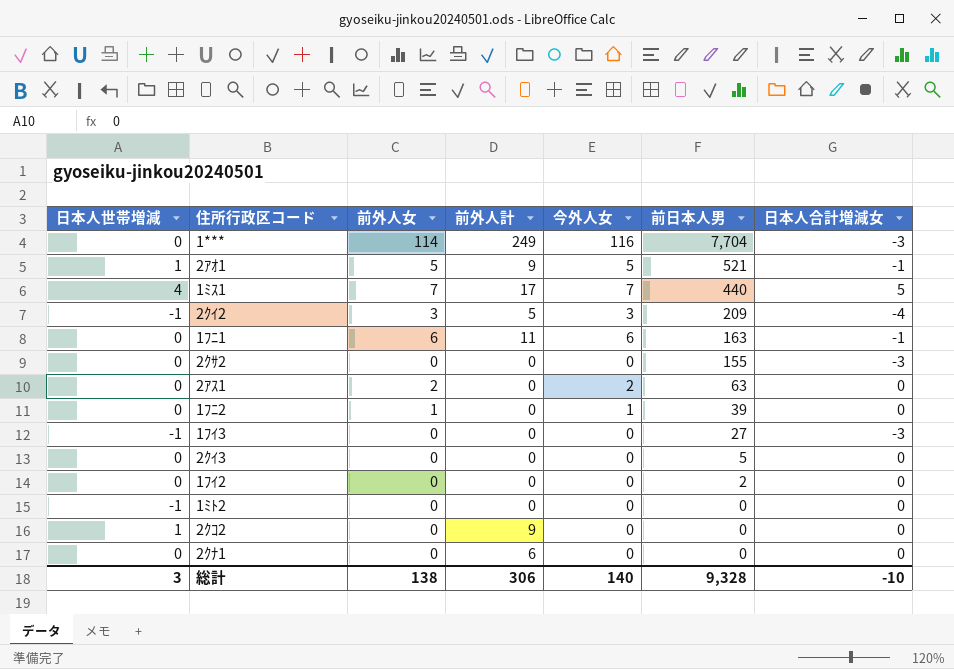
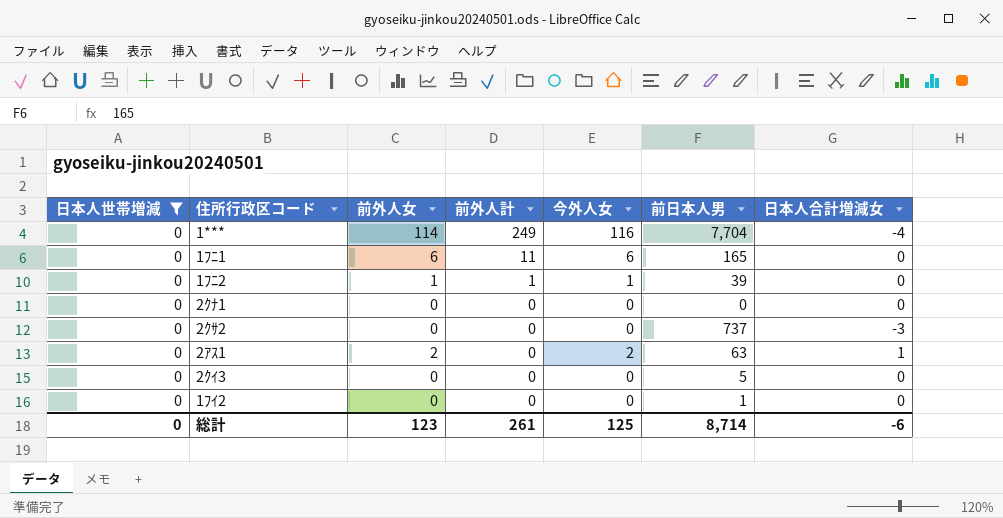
filter: none -> 日本人世帯増減 = 0
row order: 前日本人男 descending -> 前外人計 descending
1*** | 日本人合計増減女: -3 -> -4
1ﾌﾆ1 | 前日本人男: 163 -> 165
1ﾌﾆ1 | 日本人合計増減女: -1 -> 0
1ﾌﾆ2 | 前外人計: 0 -> 1
2ｸﾅ1 | 前外人計: 6 -> 0
2ｸｻ2 | 前日本人男: 155 -> 737
2ｱｽ1 | 日本人合計増減女: 0 -> 1
1ﾌｲ2 | 前日本人男: 2 -> 1
総計 | 日本人世帯増減: 3 -> 0
総計 | 前外人女: 138 -> 123
総計 | 前外人計: 306 -> 261
総計 | 今外人女: 140 -> 125
総計 | 前日本人男: 9,328 -> 8,714
総計 | 日本人合計増減女: -10 -> -6

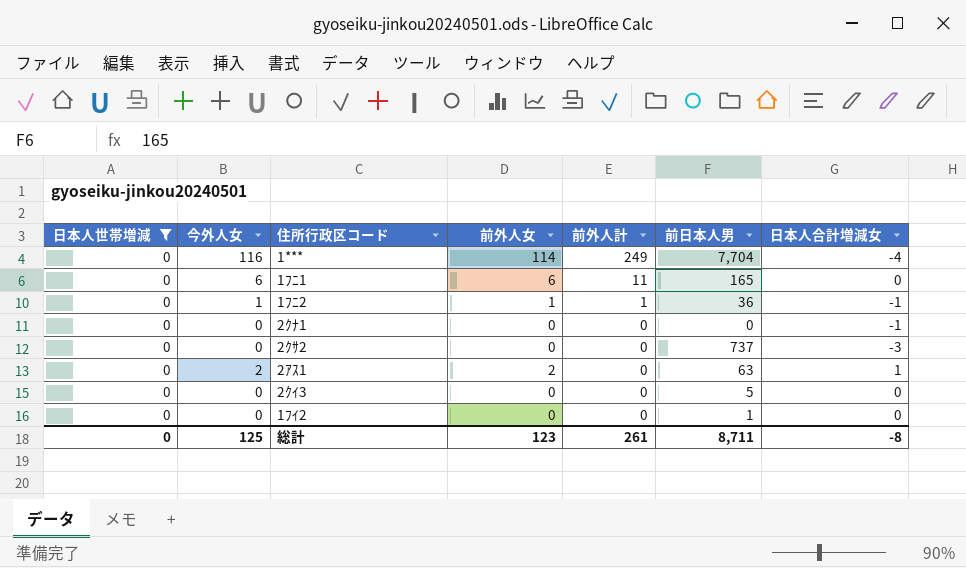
column 今外人女 | position: 5 -> 2
1ﾌﾆ2 | 前日本人男: 39 -> 36
1ﾌﾆ2 | 日本人合計増減女: 0 -> -1
2ｸﾅ1 | 日本人合計増減女: 0 -> -1
総計 | 前日本人男: 8,714 -> 8,711
総計 | 日本人合計増減女: -6 -> -8

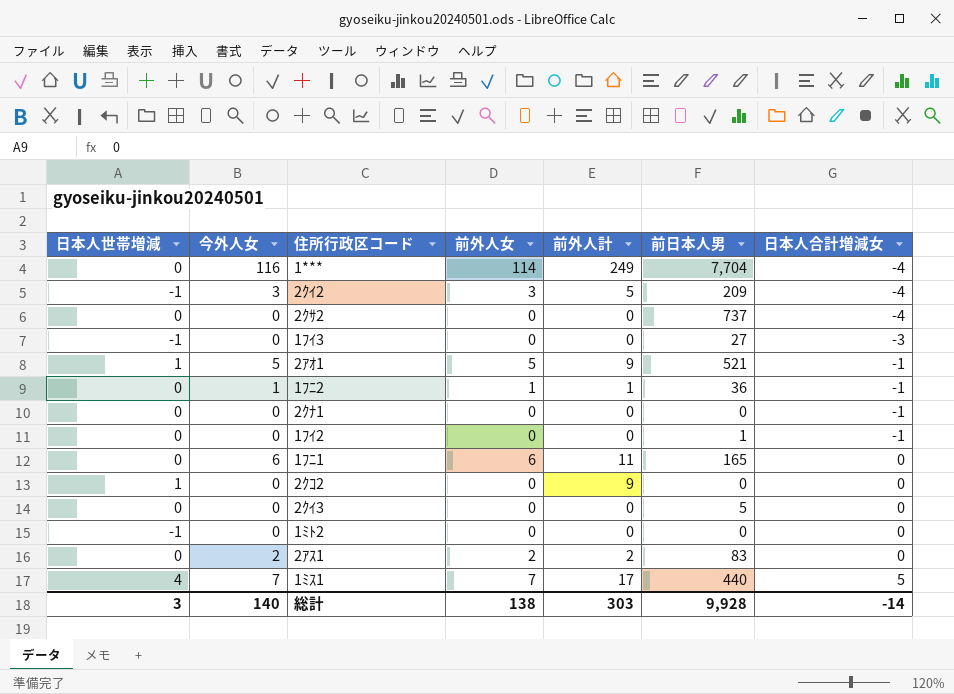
filter: 日本人世帯増減 = 0 -> none
row order: 前外人計 descending -> 日本人合計増減女 ascending
2ｸｻ2 | 日本人合計増減女: -3 -> -4
1ﾌｲ2 | 日本人合計増減女: 0 -> -1
2ｱｽ1 | 前外人計: 0 -> 2
2ｱｽ1 | 前日本人男: 63 -> 83
2ｱｽ1 | 日本人合計増減女: 1 -> 0
総計 | 日本人世帯増減: 0 -> 3
総計 | 今外人女: 125 -> 140
総計 | 前外人女: 123 -> 138
総計 | 前外人計: 261 -> 303
総計 | 前日本人男: 8,711 -> 9,928
総計 | 日本人合計増減女: -8 -> -14

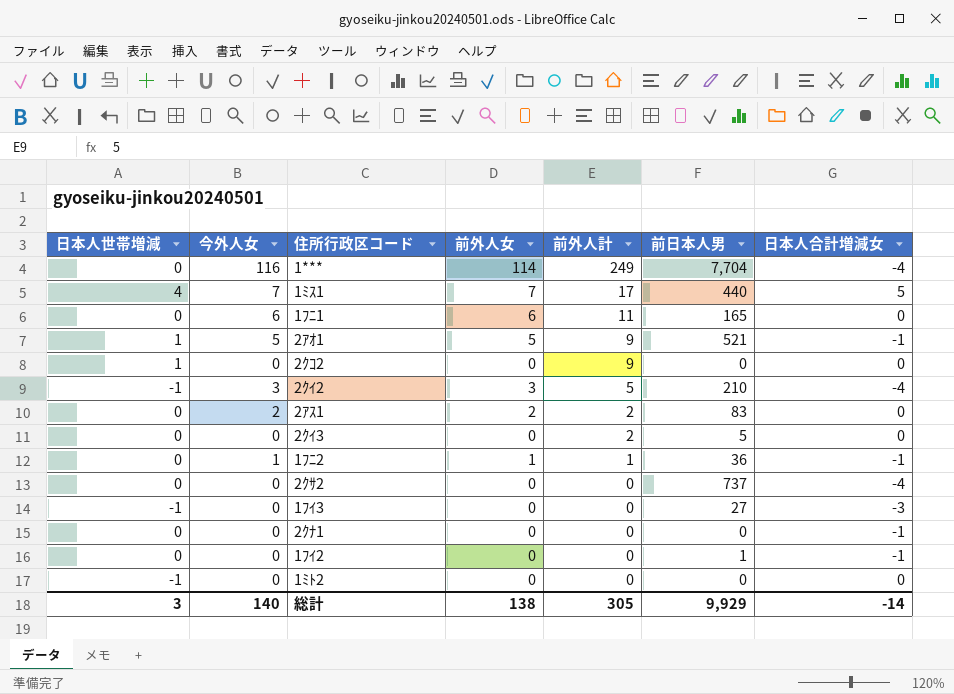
row order: 日本人合計増減女 ascending -> 前外人計 descending
2ｸｲ2 | 前日本人男: 209 -> 210
2ｸｲ3 | 前外人計: 0 -> 2
総計 | 前外人計: 303 -> 305
総計 | 前日本人男: 9,928 -> 9,929

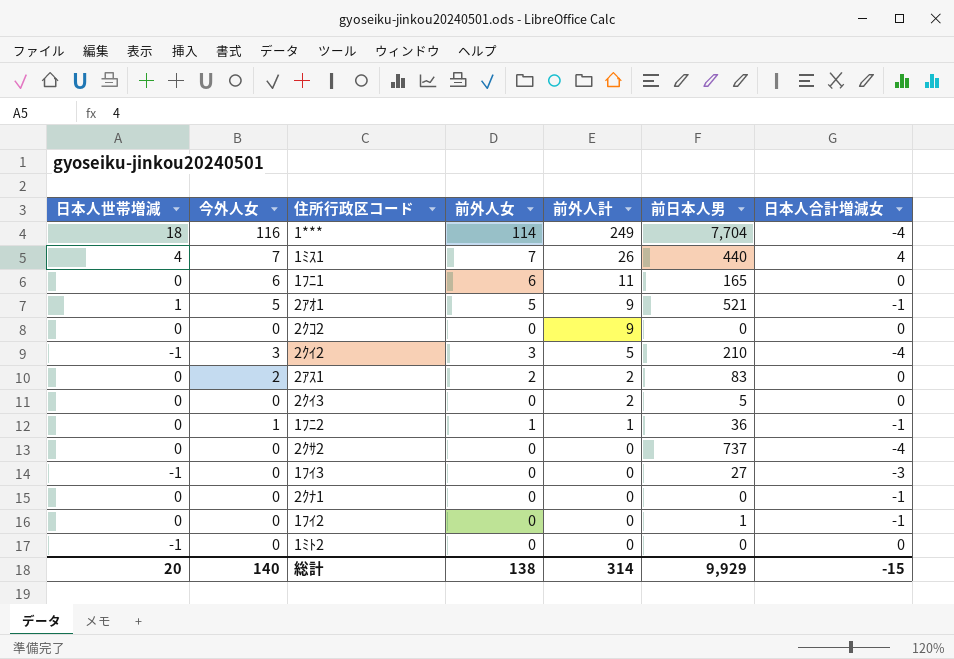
1*** | 日本人世帯増減: 0 -> 18
1ﾐｽ1 | 前外人計: 17 -> 26
1ﾐｽ1 | 日本人合計増減女: 5 -> 4
2ｸｺ2 | 日本人世帯増減: 1 -> 0
総計 | 日本人世帯増減: 3 -> 20
総計 | 前外人計: 305 -> 314
総計 | 日本人合計増減女: -14 -> -15

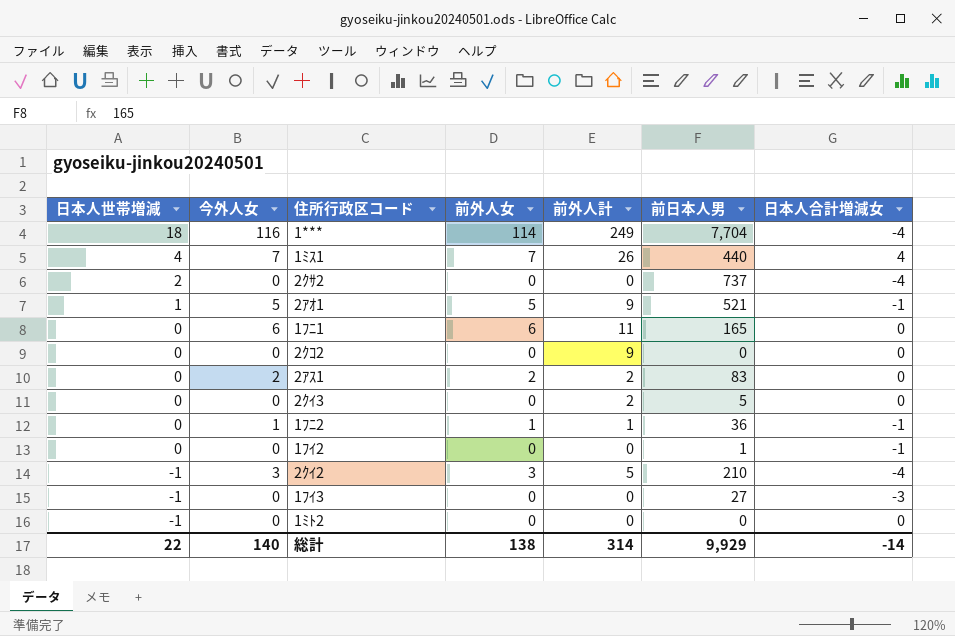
row order: 前外人計 descending -> 日本人世帯増減 descending
row 2ｸﾅ1: 0 | 0 | 0 | 0 | 0 | -1 -> none
2ｸｻ2 | 日本人世帯増減: 0 -> 2
総計 | 日本人世帯増減: 20 -> 22
総計 | 日本人合計増減女: -15 -> -14

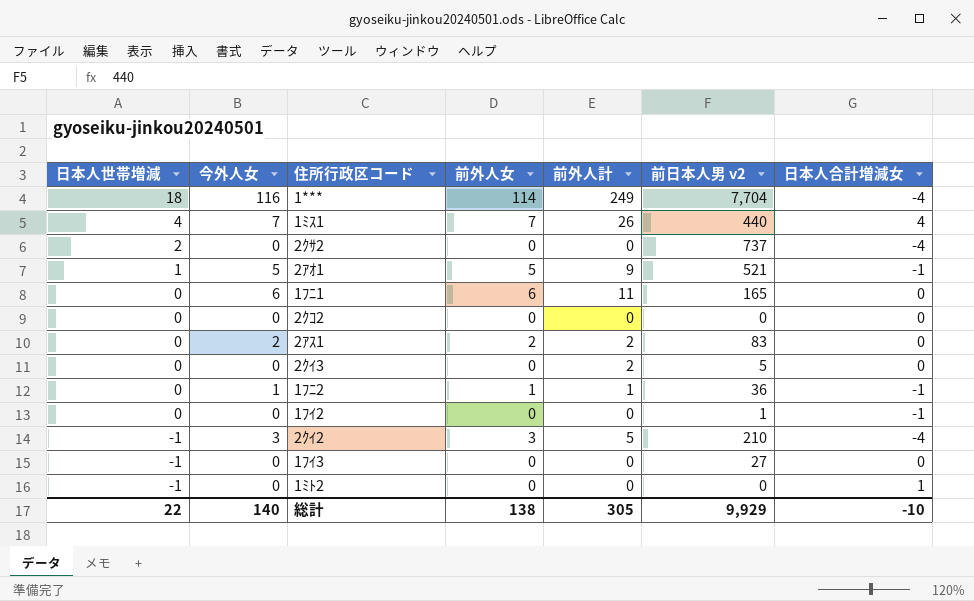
column name: 前日本人男 -> 前日本人男 v2
2ｸｺ2 | 前外人計: 9 -> 0
1ﾌｲ3 | 日本人合計増減女: -3 -> 0
1ﾐﾄ2 | 日本人合計増減女: 0 -> 1
総計 | 前外人計: 314 -> 305
総計 | 日本人合計増減女: -14 -> -10

